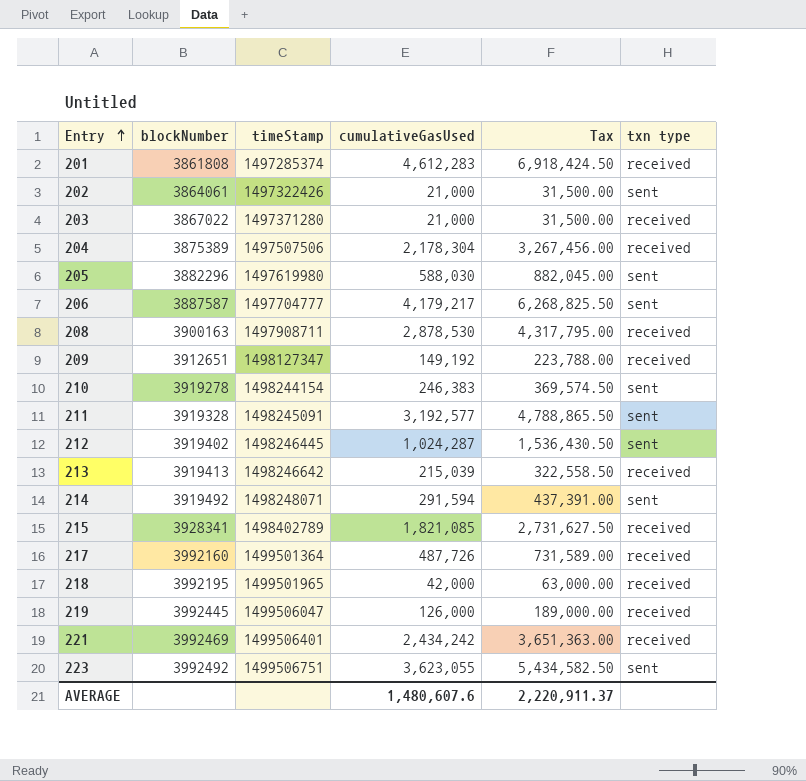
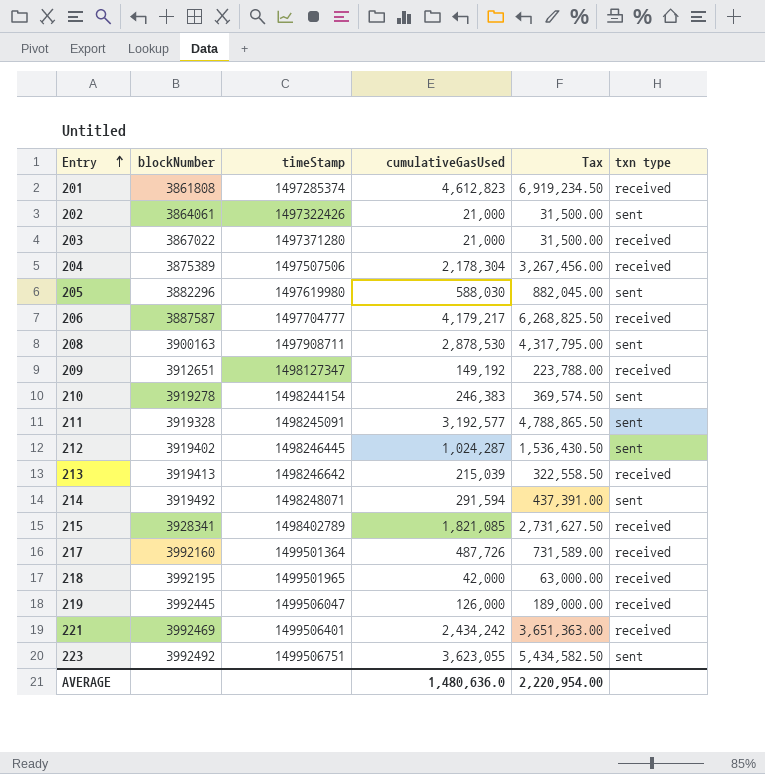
201 | cumulativeGasUsed: 4,612,283 -> 4,612,823
201 | Tax: 6,918,424.50 -> 6,919,234.50
206 | txn type: sent -> received
208 | txn type: received -> sent
AVERAGE | cumulativeGasUsed: 1,480,607.6 -> 1,480,636.0
AVERAGE | Tax: 2,220,911.37 -> 2,220,954.00

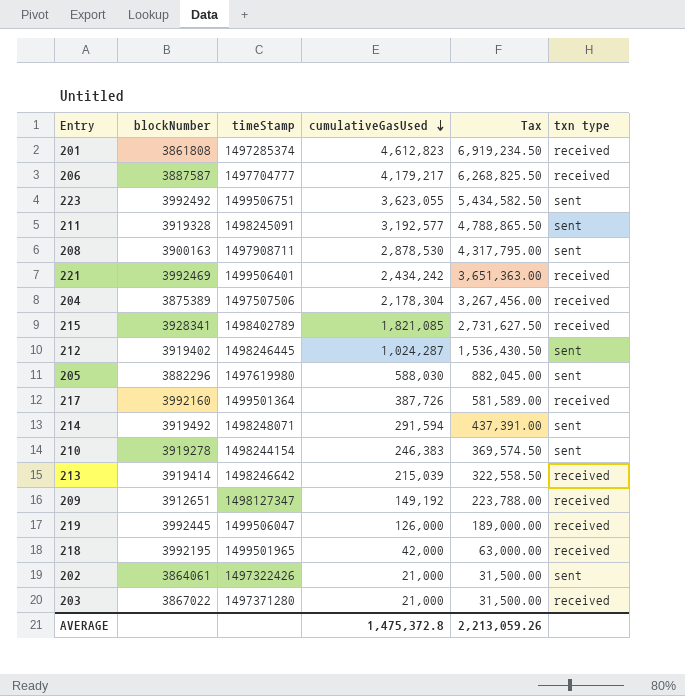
row order: Entry ascending -> cumulativeGasUsed descending
217 | cumulativeGasUsed: 487,726 -> 387,726
217 | Tax: 731,589.00 -> 581,589.00
213 | blockNumber: 3919413 -> 3919414
AVERAGE | cumulativeGasUsed: 1,480,636.0 -> 1,475,372.8
AVERAGE | Tax: 2,220,954.00 -> 2,213,059.26

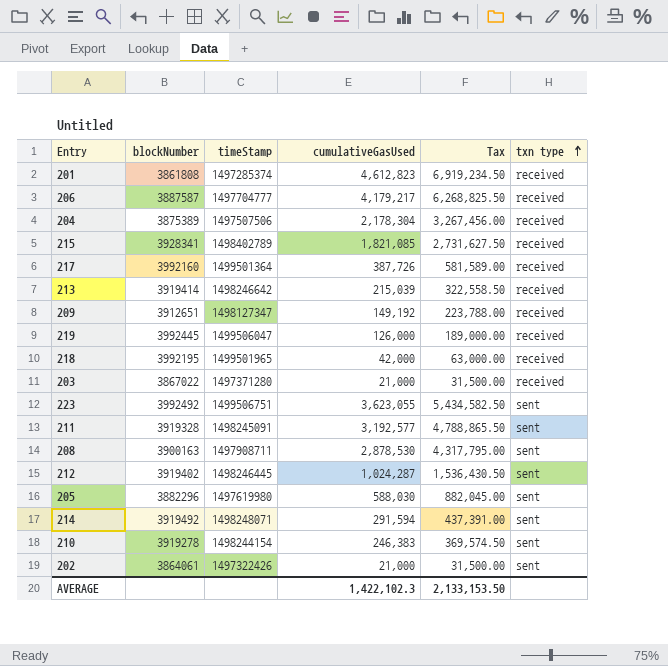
row order: cumulativeGasUsed descending -> txn type ascending
row 221: 3992469 | 1499506401 | 2,434,242 | 3,651,363.00 | received -> none
AVERAGE | cumulativeGasUsed: 1,475,372.8 -> 1,422,102.3
AVERAGE | Tax: 2,213,059.26 -> 2,133,153.50

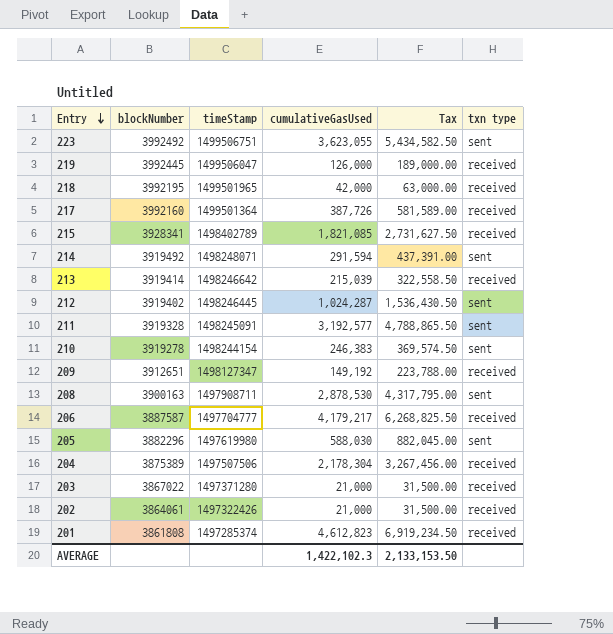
row order: txn type ascending -> Entry descending
202 | txn type: sent -> received

